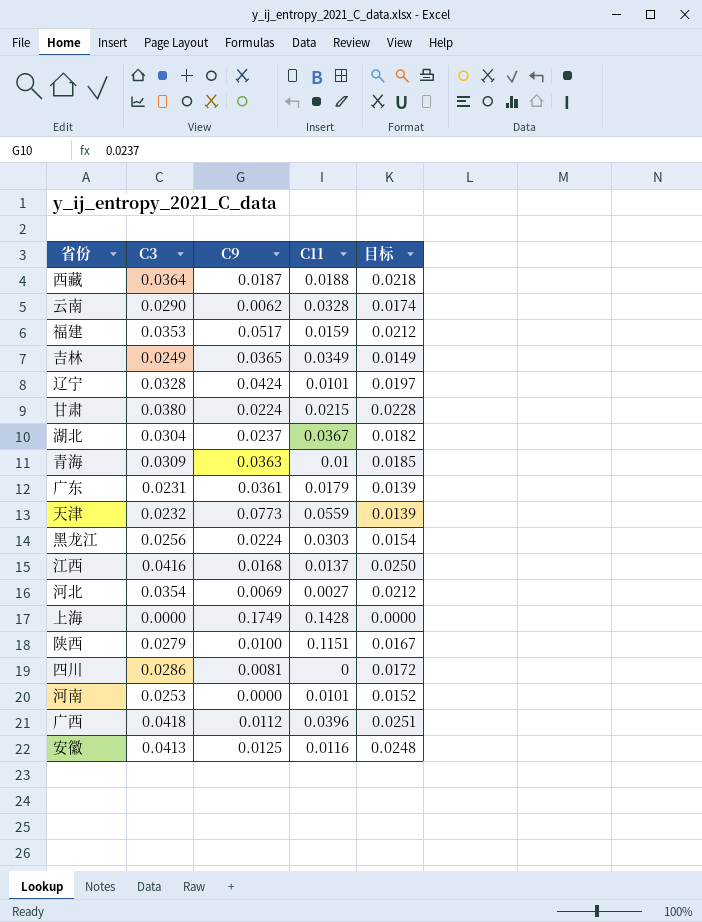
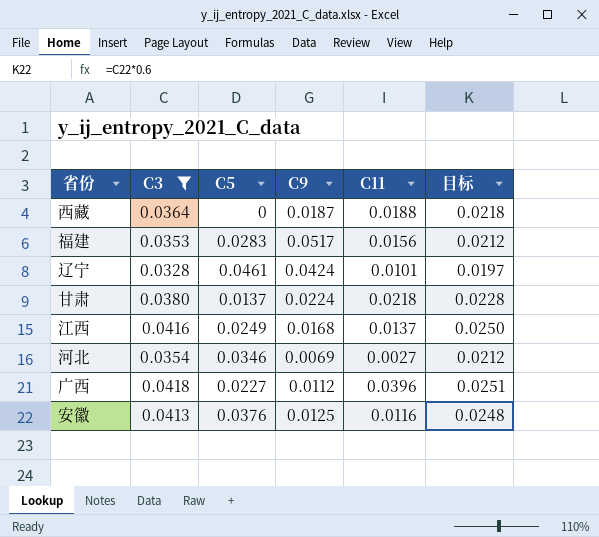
filter: none -> C3 >= 0.0328
column C5 | position: none -> 3
福建 | C11: 0.0159 -> 0.0156
甘肃 | C11: 0.0215 -> 0.0218

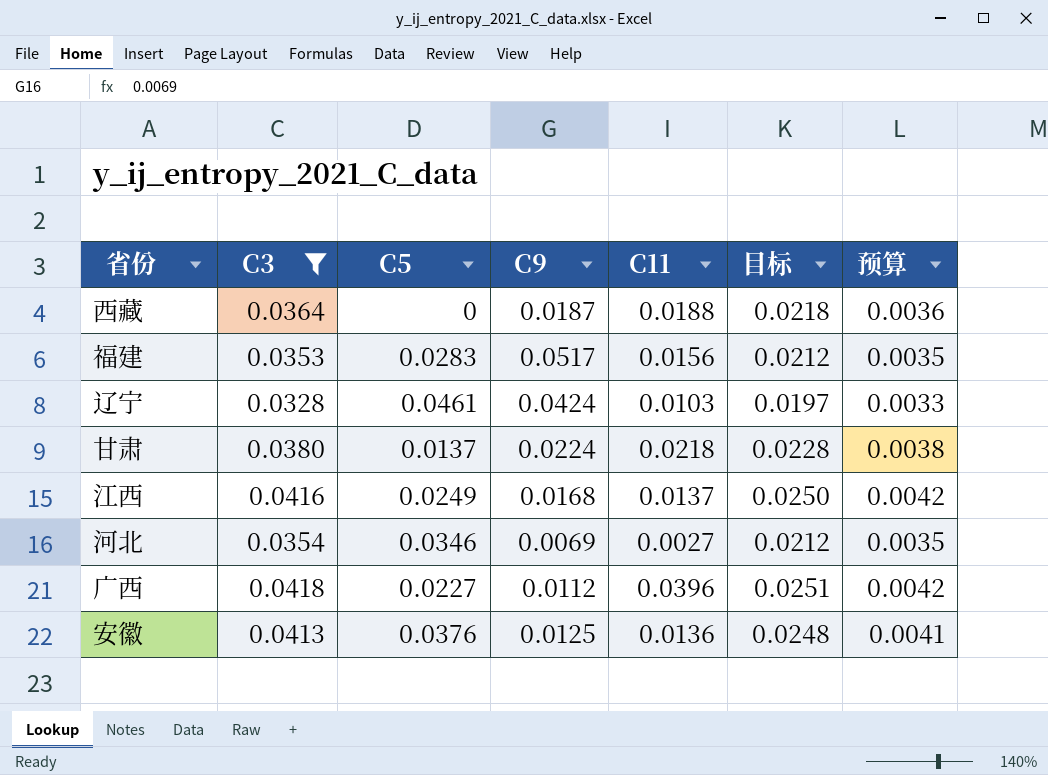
column 预算 | formula: none -> [C3] * 0.1
辽宁 | C11: 0.0101 -> 0.0103
安徽 | C11: 0.0116 -> 0.0136

